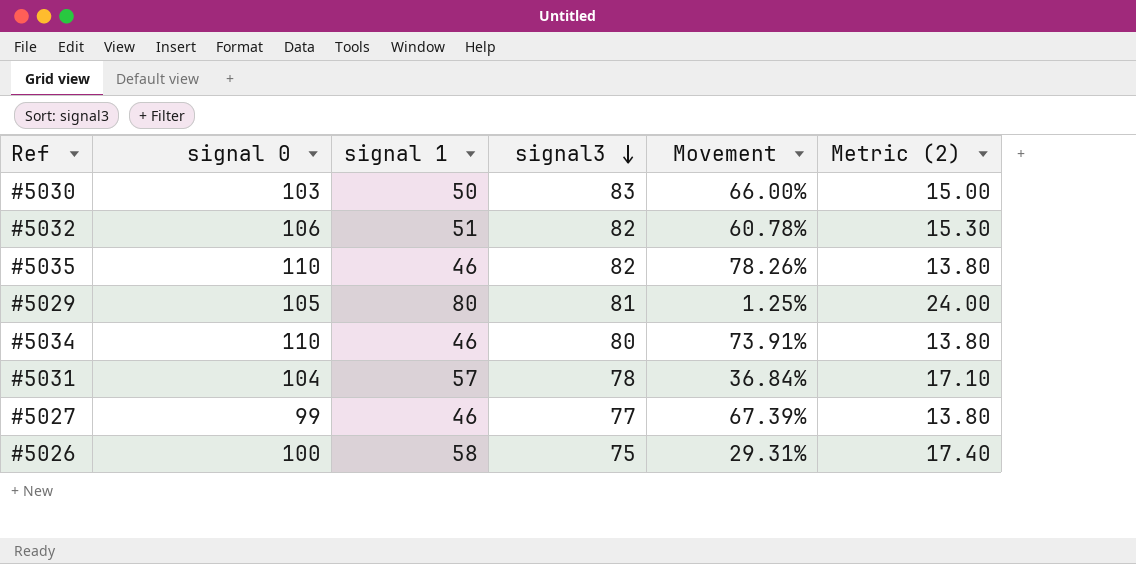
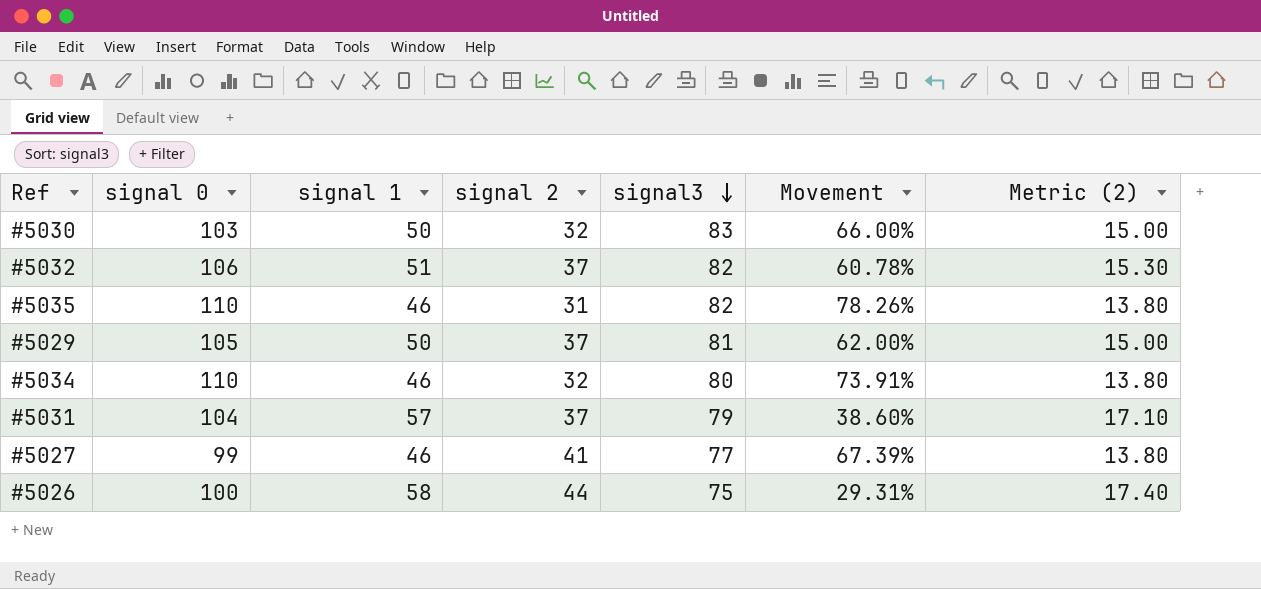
column signal 2 | position: none -> 4
#5029 | signal 1: 80 -> 50
#5029 | Movement: 1.25% -> 62.00%
#5029 | Metric (2): 24.00 -> 15.00
#5031 | signal3: 78 -> 79
#5031 | Movement: 36.84% -> 38.60%

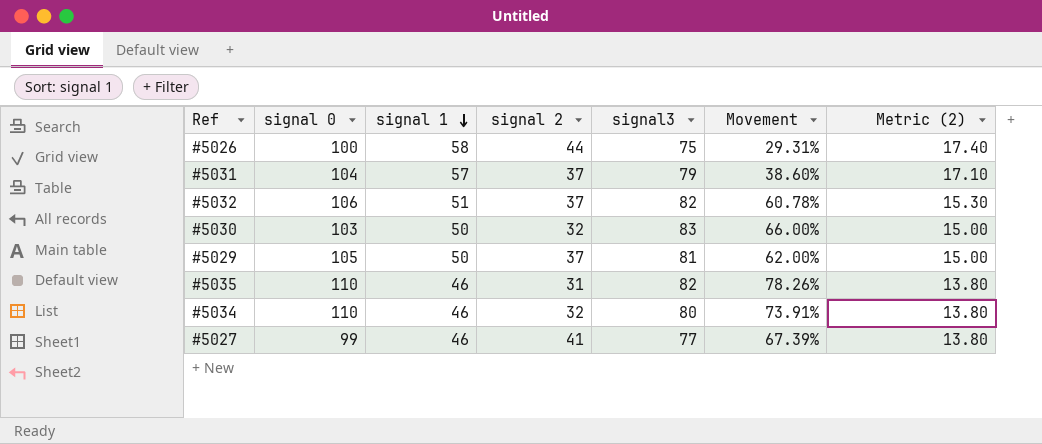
row order: signal3 descending -> signal 1 descending

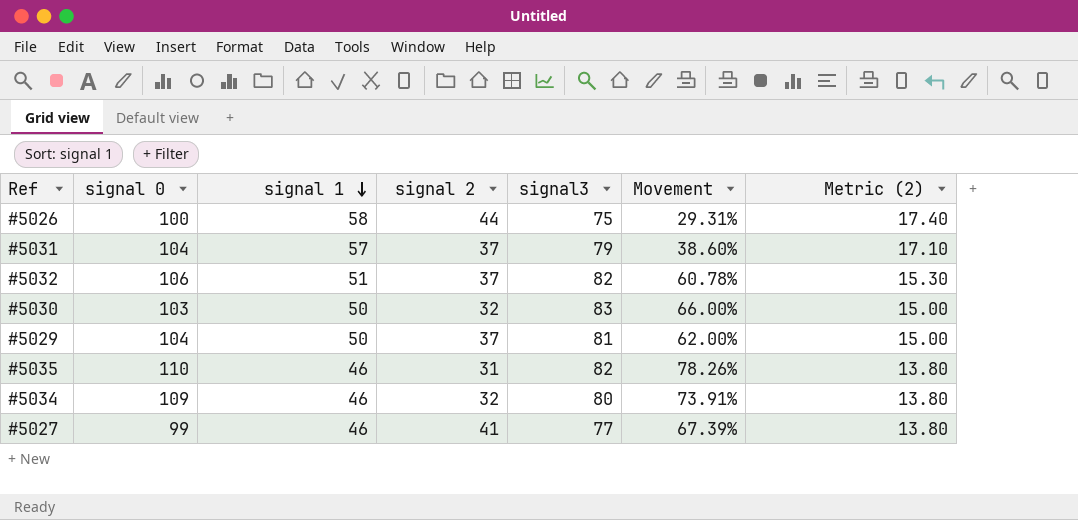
#5029 | signal 0: 105 -> 104
#5034 | signal 0: 110 -> 109

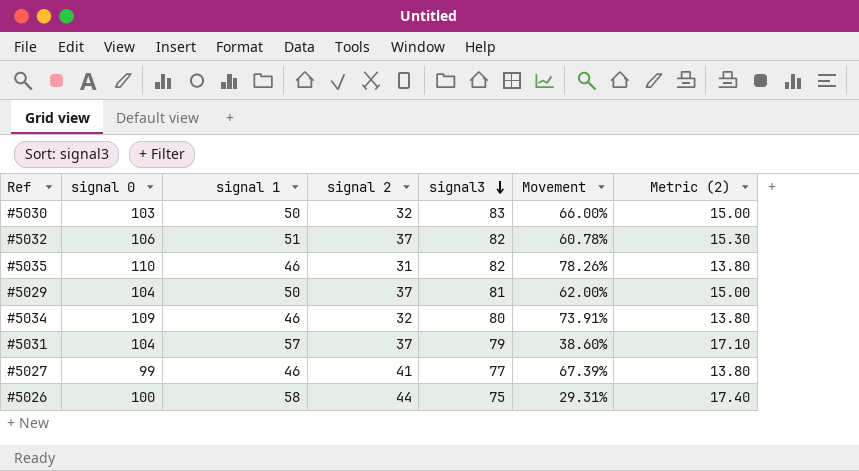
row order: signal 1 descending -> signal3 descending

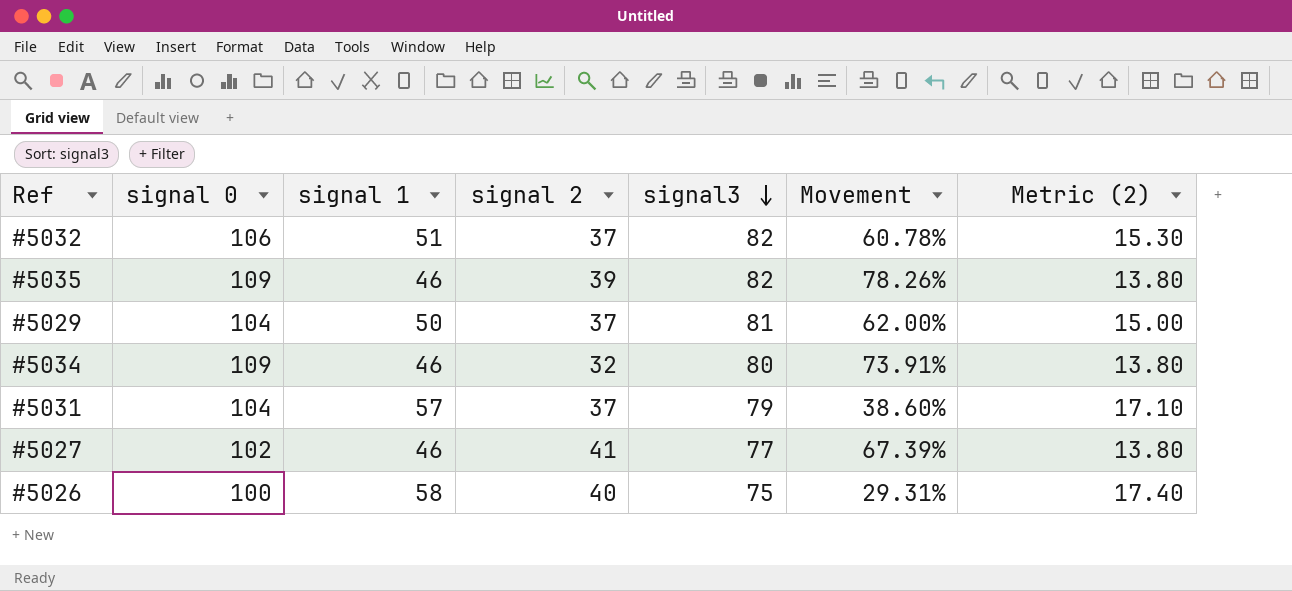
row #5030: 103 | 50 | 32 | 83 | 66.00% | 15.00 -> none
#5035 | signal 0: 110 -> 109
#5035 | signal 2: 31 -> 39
#5027 | signal 0: 99 -> 102
#5026 | signal 2: 44 -> 40

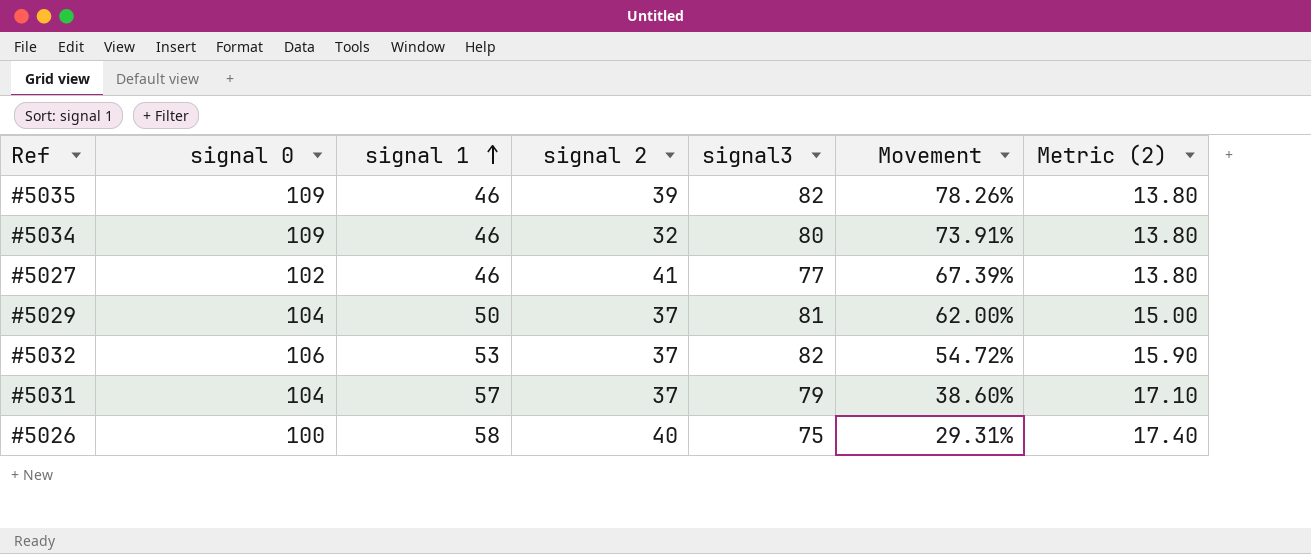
row order: signal3 descending -> signal 1 ascending
#5032 | signal 1: 51 -> 53
#5032 | Movement: 60.78% -> 54.72%
#5032 | Metric (2): 15.30 -> 15.90

